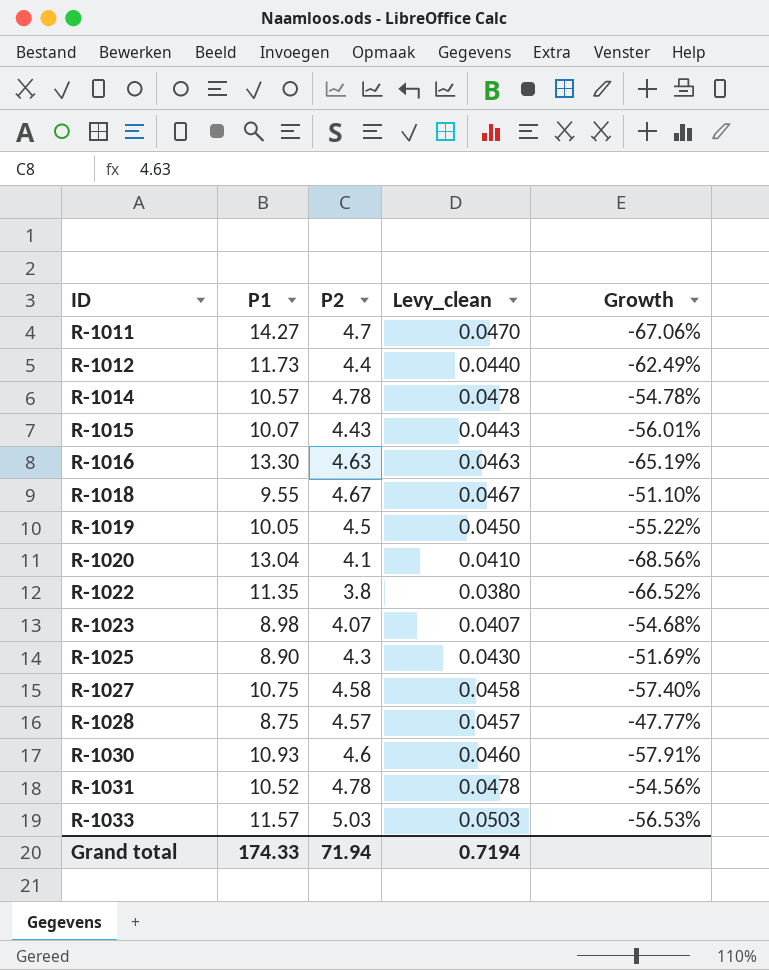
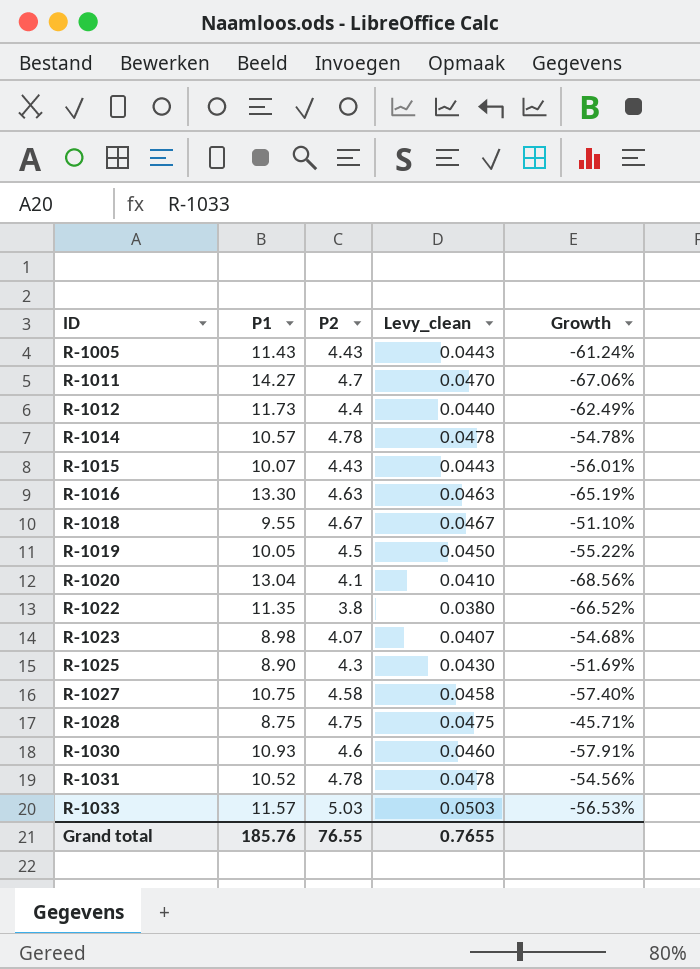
row R-1005: none -> 11.43 | 4.43 | 0.0443 | -61.24%
R-1028 | P2: 4.57 -> 4.75
R-1028 | Levy_clean: 0.0457 -> 0.0475
R-1028 | Growth: -47.77% -> -45.71%
Grand total | P1: 174.33 -> 185.76
Grand total | P2: 71.94 -> 76.55
Grand total | Levy_clean: 0.7194 -> 0.7655

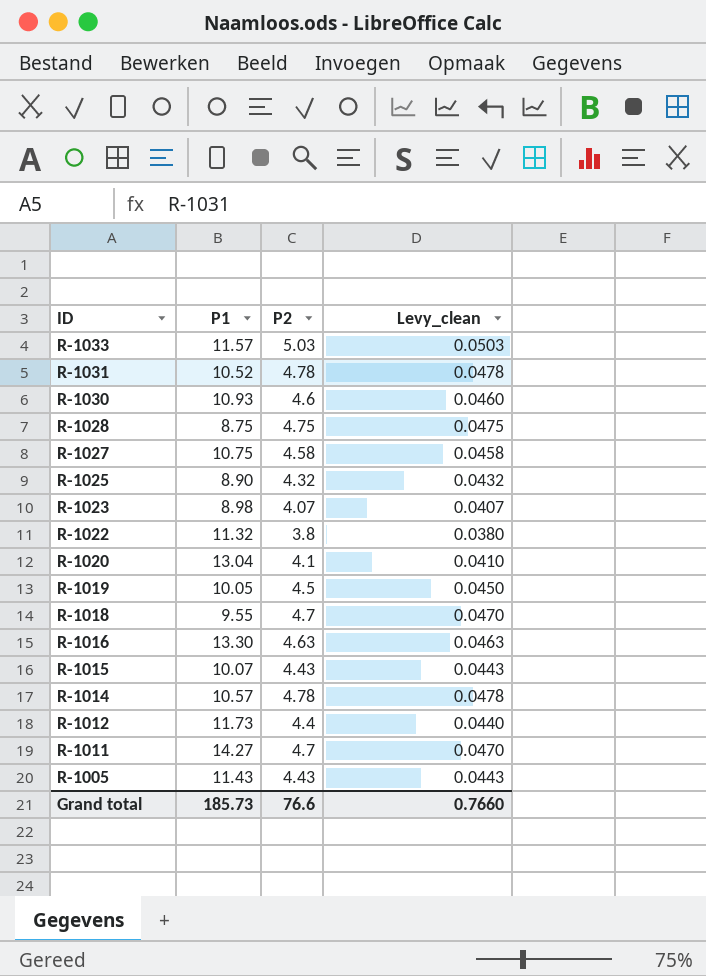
row order: ID ascending -> ID descending
column Growth | formula: ([P2] - [P1]) / [P1] -> none
R-1025 | P2: 4.3 -> 4.32
R-1025 | Levy_clean: 0.0430 -> 0.0432
R-1022 | P1: 11.35 -> 11.32
R-1018 | P2: 4.67 -> 4.7
R-1018 | Levy_clean: 0.0467 -> 0.0470
Grand total | P1: 185.76 -> 185.73
Grand total | P2: 76.55 -> 76.6
Grand total | Levy_clean: 0.7655 -> 0.7660

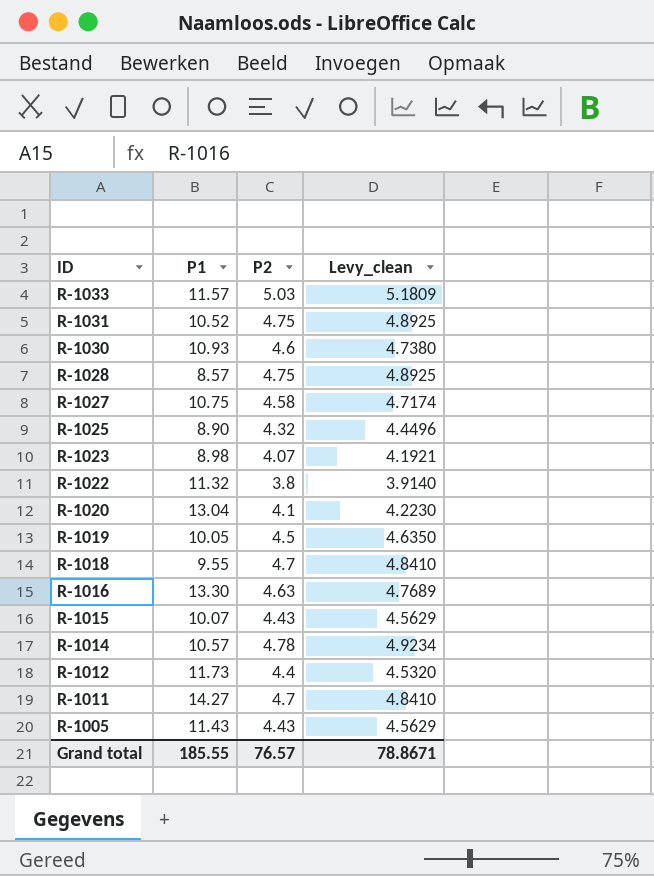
column Levy_clean | formula: [P2] * 0.01 -> [P2] * 1.03
R-1031 | P2: 4.78 -> 4.75
R-1028 | P1: 8.75 -> 8.57
Grand total | P1: 185.73 -> 185.55
Grand total | P2: 76.6 -> 76.57
Grand total | Levy_clean: 0.7660 -> 78.8671

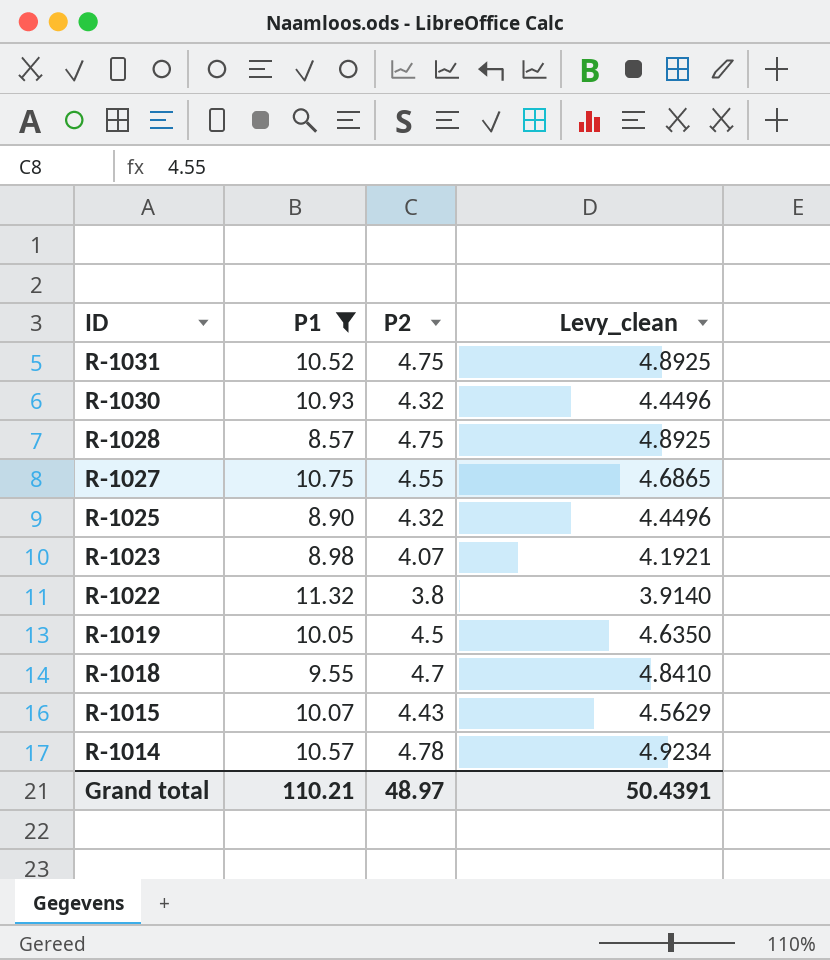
filter: none -> P1 <= 11.32
R-1030 | P2: 4.6 -> 4.32
R-1030 | Levy_clean: 4.7380 -> 4.4496
R-1027 | P2: 4.58 -> 4.55
R-1027 | Levy_clean: 4.7174 -> 4.6865
Grand total | P1: 185.55 -> 110.21
Grand total | P2: 76.57 -> 48.97
Grand total | Levy_clean: 78.8671 -> 50.4391

